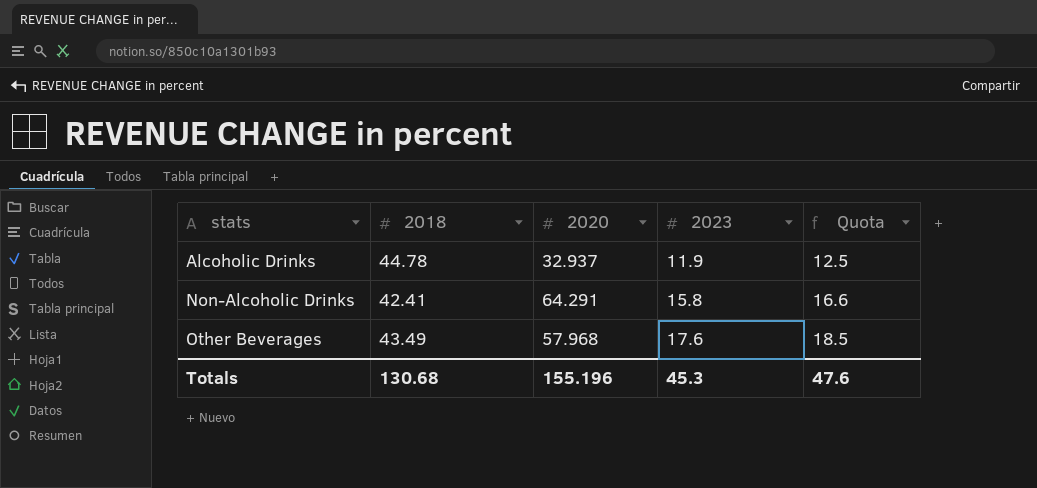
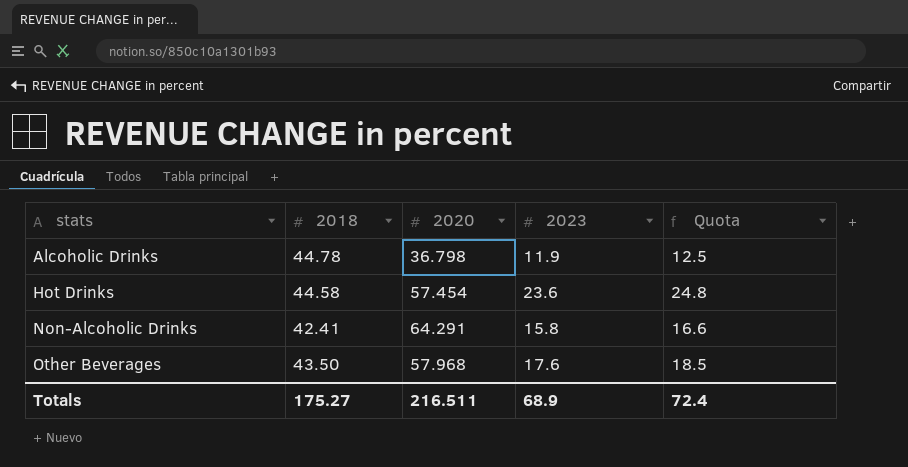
Alcoholic Drinks | 2020: 32.937 -> 36.798
row Hot Drinks: none -> 44.58 | 57.454 | 23.6 | 24.8
Other Beverages | 2018: 43.49 -> 43.50
Totals | 2018: 130.68 -> 175.27
Totals | 2020: 155.196 -> 216.511
Totals | 2023: 45.3 -> 68.9
Totals | Quota: 47.6 -> 72.4

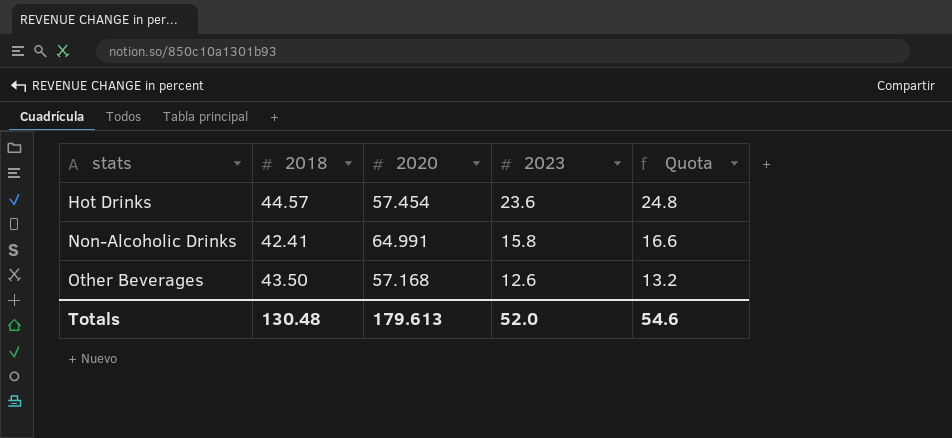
row Alcoholic Drinks: 44.78 | 36.798 | 11.9 | 12.5 -> none
Hot Drinks | 2018: 44.58 -> 44.57
Non-Alcoholic Drinks | 2020: 64.291 -> 64.991
Other Beverages | 2020: 57.968 -> 57.168
Other Beverages | 2023: 17.6 -> 12.6
Other Beverages | Quota: 18.5 -> 13.2
Totals | 2018: 175.27 -> 130.48
Totals | 2020: 216.511 -> 179.613
Totals | 2023: 68.9 -> 52.0
Totals | Quota: 72.4 -> 54.6

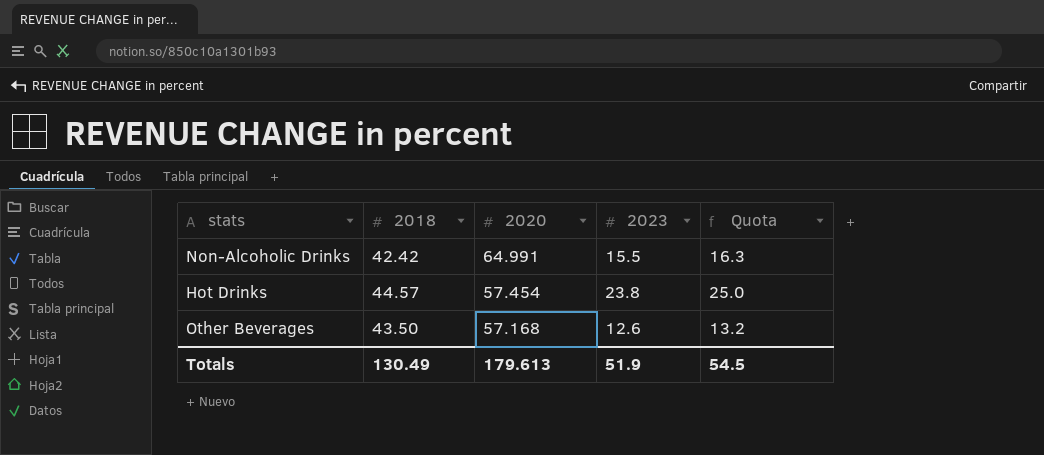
row order: stats ascending -> 2020 descending
Non-Alcoholic Drinks | 2018: 42.41 -> 42.42
Non-Alcoholic Drinks | 2023: 15.8 -> 15.5
Non-Alcoholic Drinks | Quota: 16.6 -> 16.3
Hot Drinks | 2023: 23.6 -> 23.8
Hot Drinks | Quota: 24.8 -> 25.0
Totals | 2018: 130.48 -> 130.49
Totals | 2023: 52.0 -> 51.9
Totals | Quota: 54.6 -> 54.5

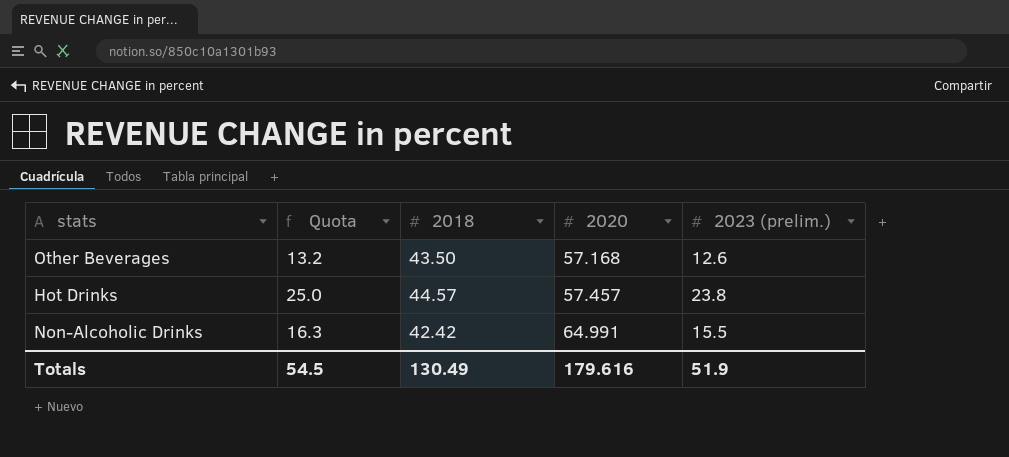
row order: 2020 descending -> 2020 ascending
column Quota | position: 5 -> 2
column name: 2023 -> 2023 (prelim.)
Hot Drinks | 2020: 57.454 -> 57.457
Totals | 2020: 179.613 -> 179.616

